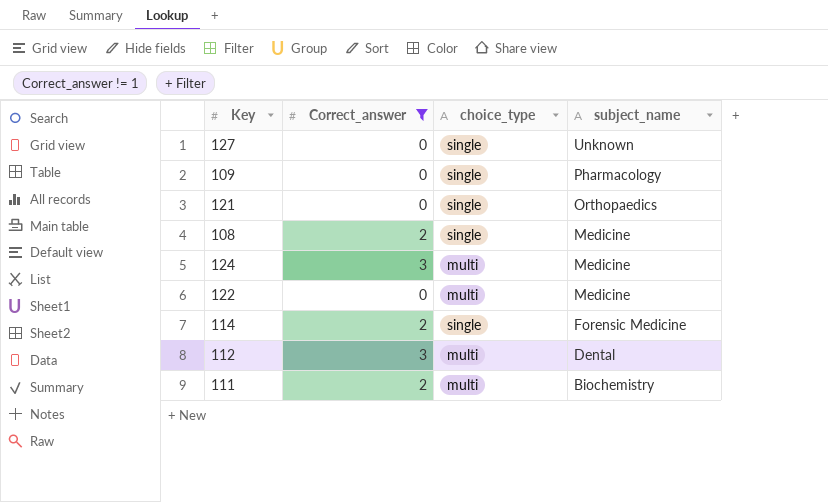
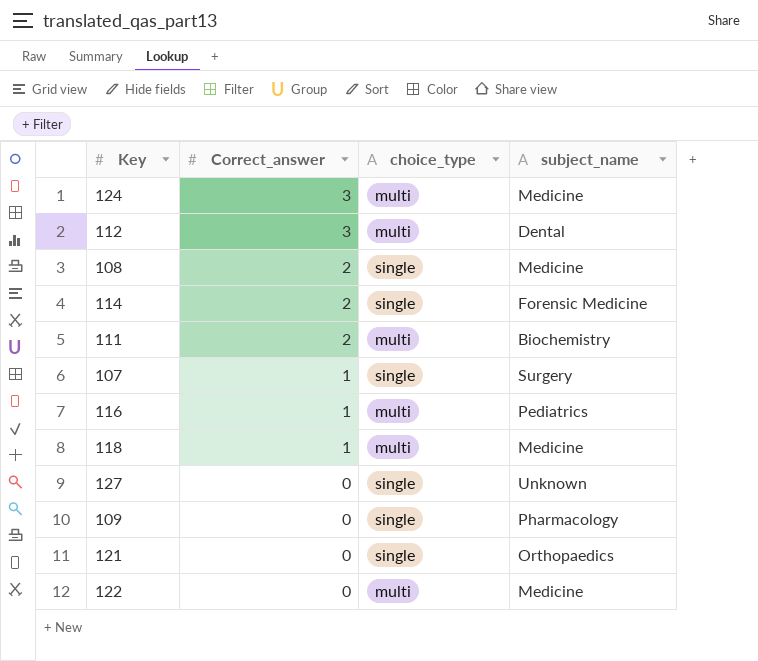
filter: Correct_answer != 1 -> none
row order: subject_name descending -> Correct_answer descending

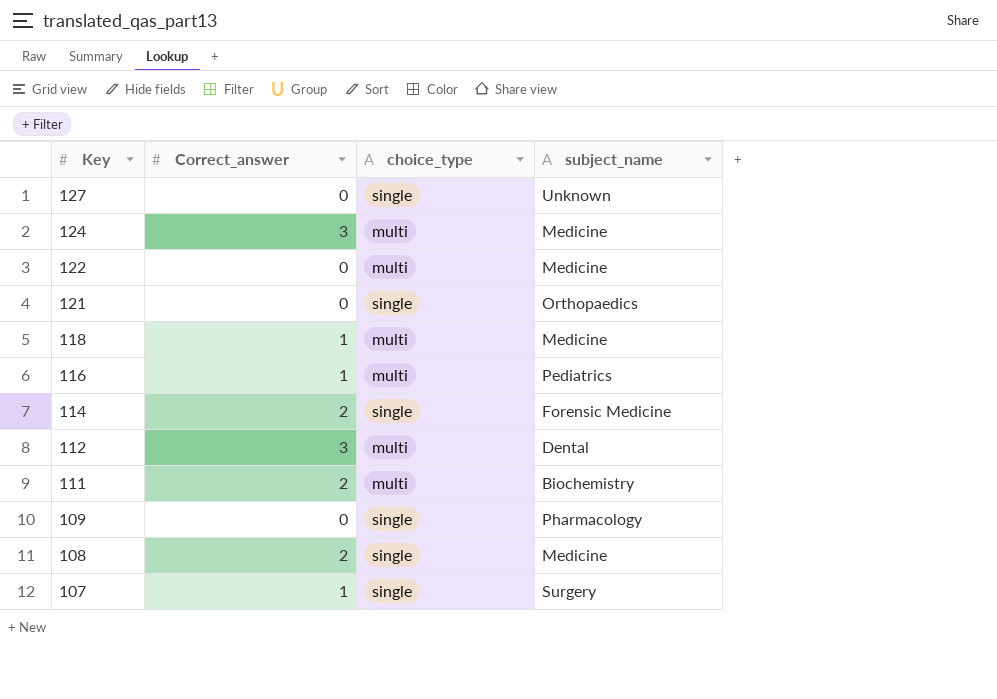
row order: Correct_answer descending -> Key descending

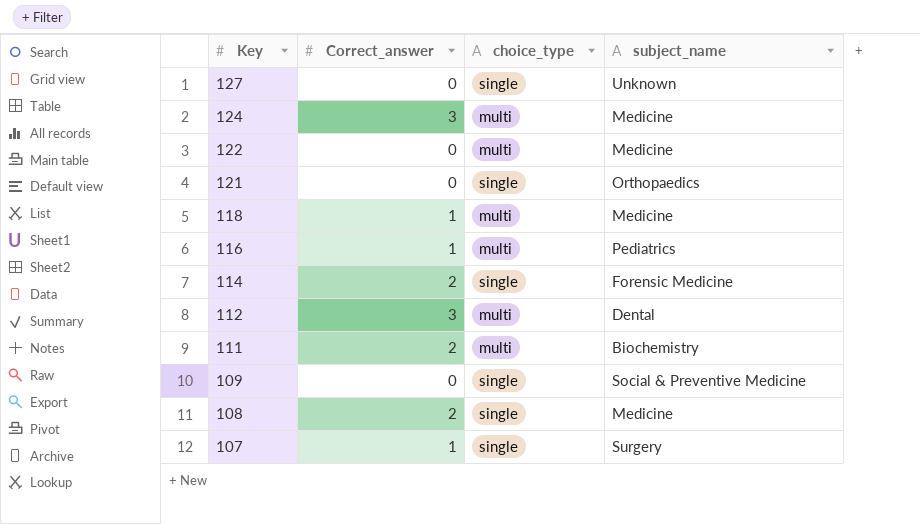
109 | subject_name: Pharmacology -> Social & Preventive Medicine

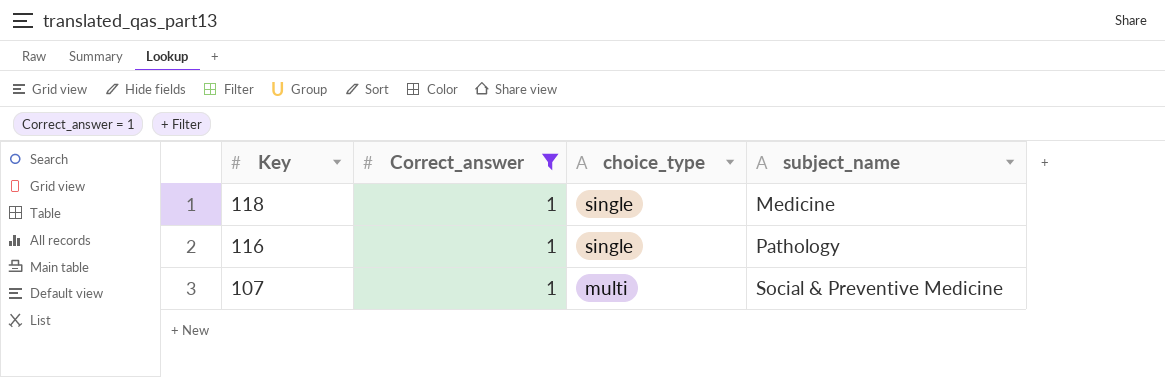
filter: none -> Correct_answer = 1
118 | choice_type: multi -> single
116 | choice_type: multi -> single
116 | subject_name: Pediatrics -> Pathology
107 | choice_type: single -> multi
107 | subject_name: Surgery -> Social & Preventive Medicine

